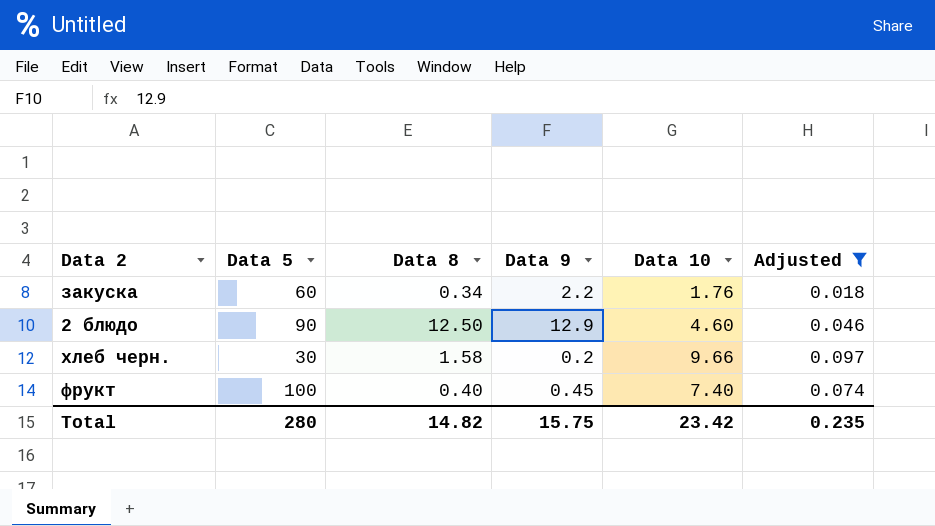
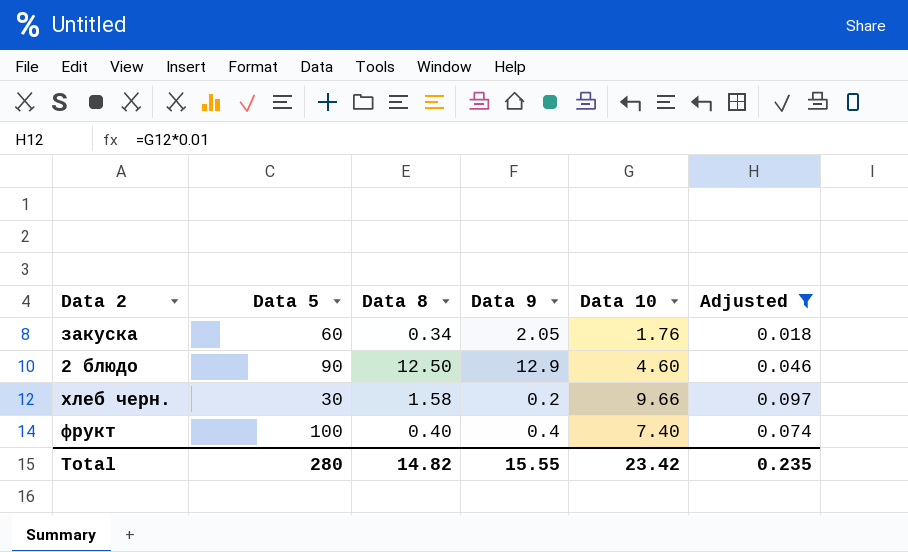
закуска | Data 9: 2.2 -> 2.05
фрукт | Data 9: 0.45 -> 0.4
Total | Data 9: 15.75 -> 15.55

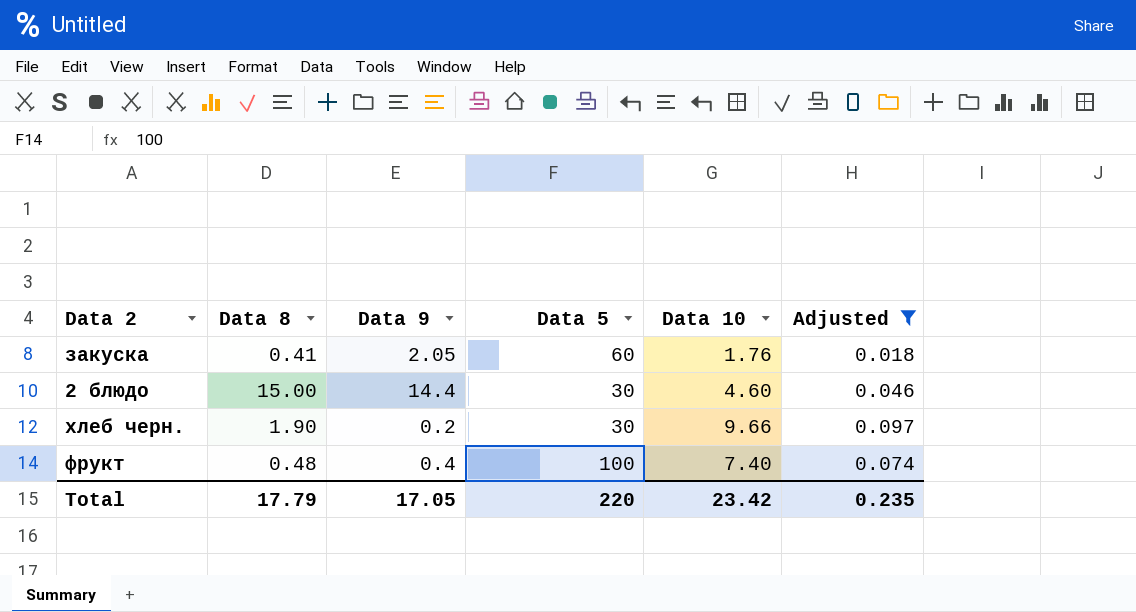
column Data 5 | position: 2 -> 4
закуска | Data 8: 0.34 -> 0.41
2 блюдо | Data 8: 12.50 -> 15.00
2 блюдо | Data 9: 12.9 -> 14.4
2 блюдо | Data 5: 90 -> 30
хлеб черн. | Data 8: 1.58 -> 1.90
фрукт | Data 8: 0.40 -> 0.48
Total | Data 8: 14.82 -> 17.79
Total | Data 9: 15.55 -> 17.05
Total | Data 5: 280 -> 220

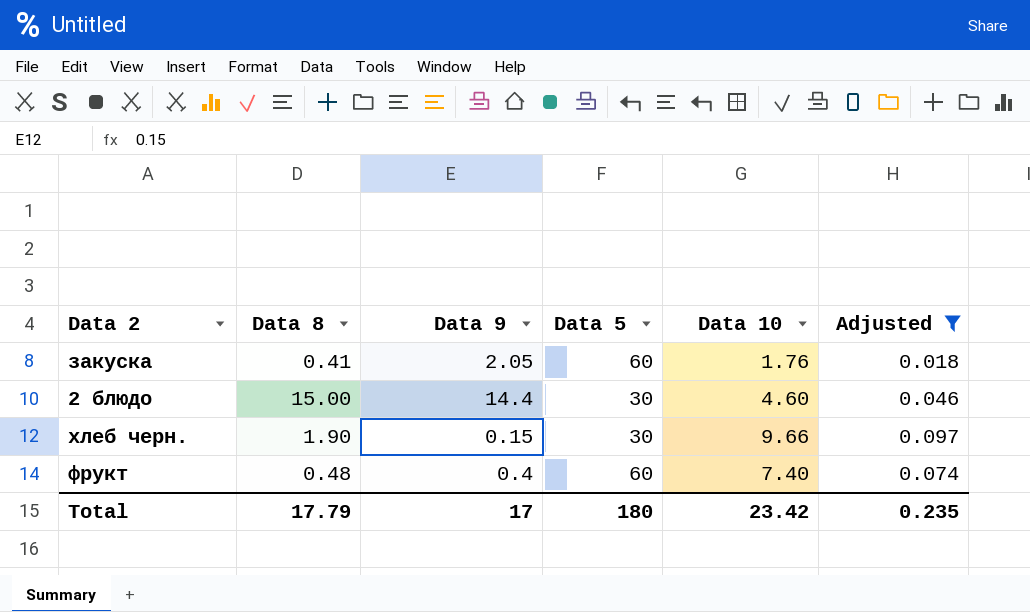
хлеб черн. | Data 9: 0.2 -> 0.15
фрукт | Data 5: 100 -> 60
Total | Data 9: 17.05 -> 17
Total | Data 5: 220 -> 180

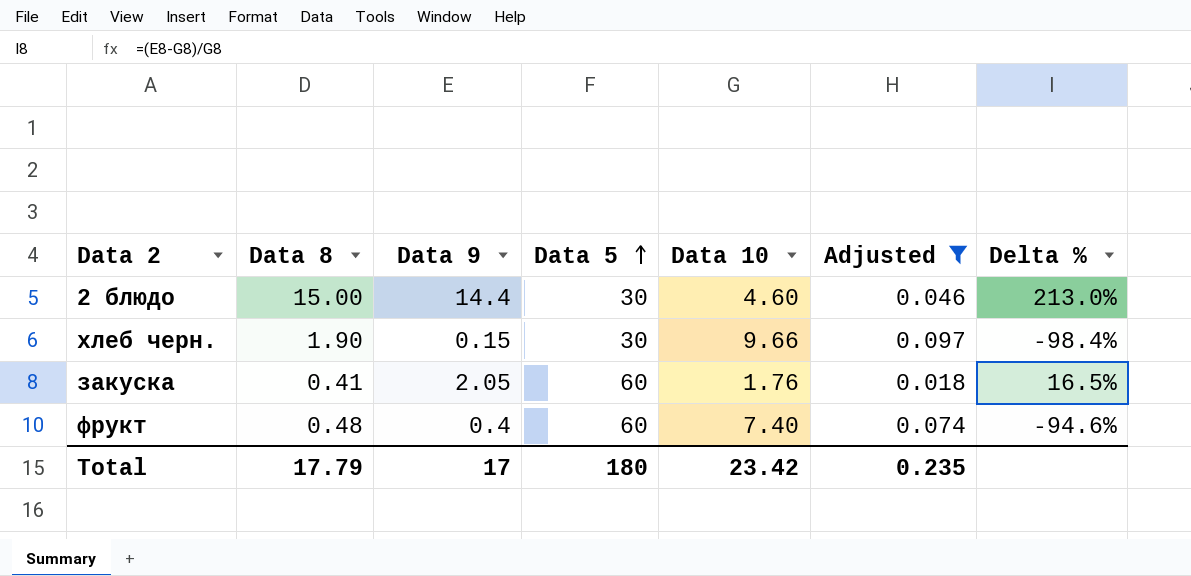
row order: none -> Data 5 ascending
column Delta % | formula: none -> ([Data 9] - [Data 10]) / [Data 10]

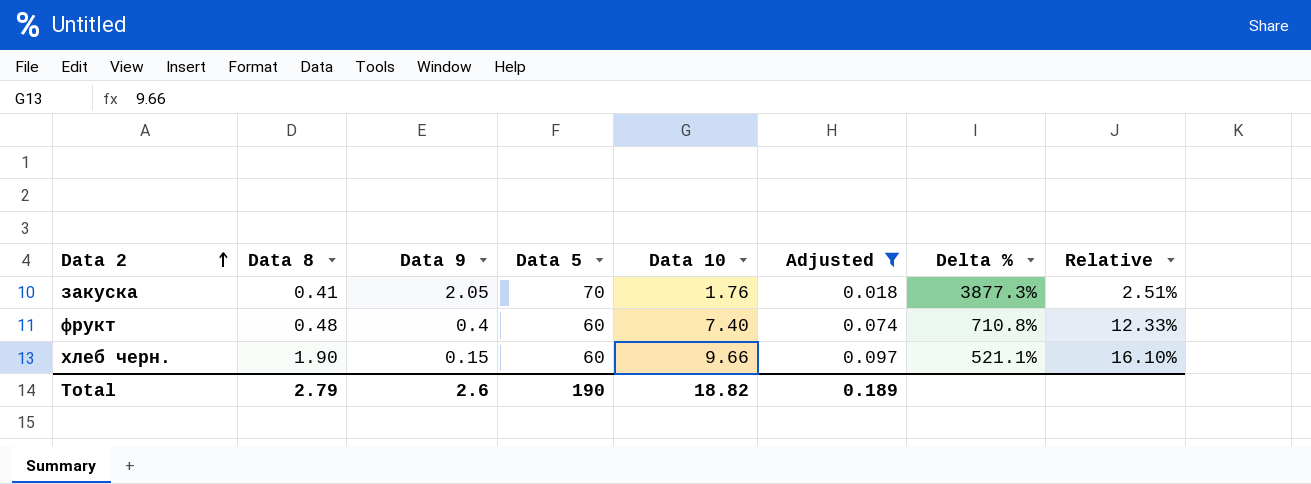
row order: Data 5 ascending -> Data 2 ascending
column Delta % | formula: ([Data 9] - [Data 10]) / [Data 10] -> ([Data 5] - [Data 10]) / [Data 10]
column Relative | formula: none -> [Data 10] / [Data 5]
row 2 блюдо: 15.00 | 14.4 | 30 | 4.60 | 0.046 | 213.0% -> none
закуска | Data 5: 60 -> 70
хлеб черн. | Data 5: 30 -> 60
Total | Data 8: 17.79 -> 2.79
Total | Data 9: 17 -> 2.6
Total | Data 5: 180 -> 190
Total | Data 10: 23.42 -> 18.82
Total | Adjusted: 0.235 -> 0.189

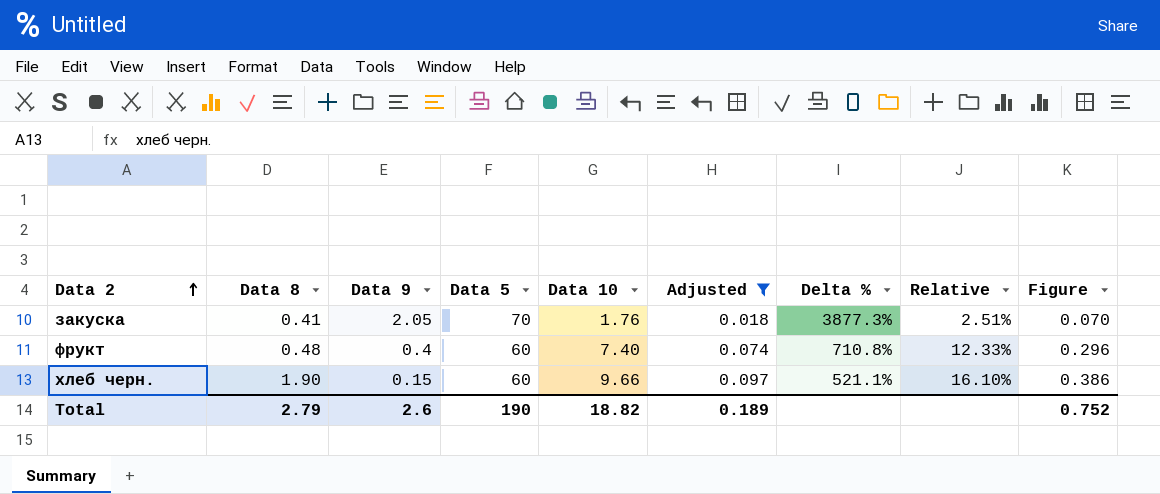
column Figure | formula: none -> [Data 10] * 0.04

